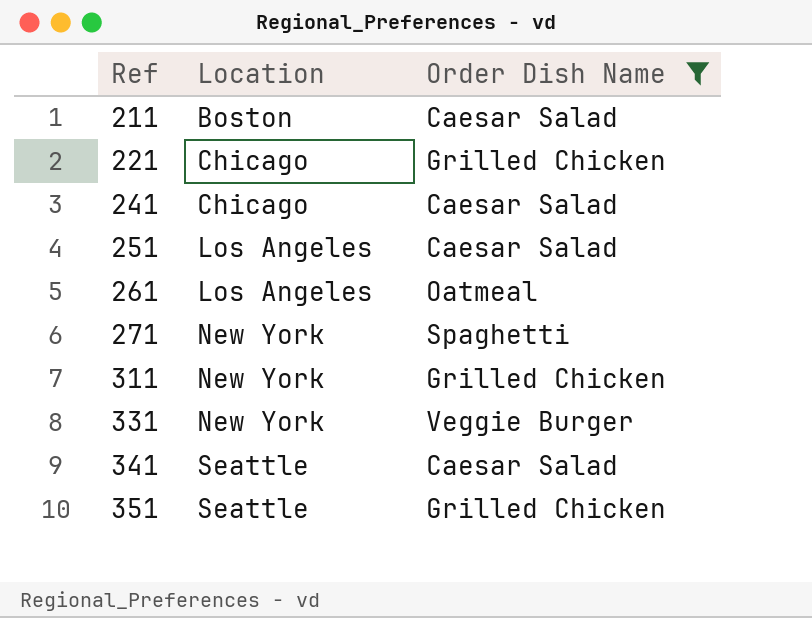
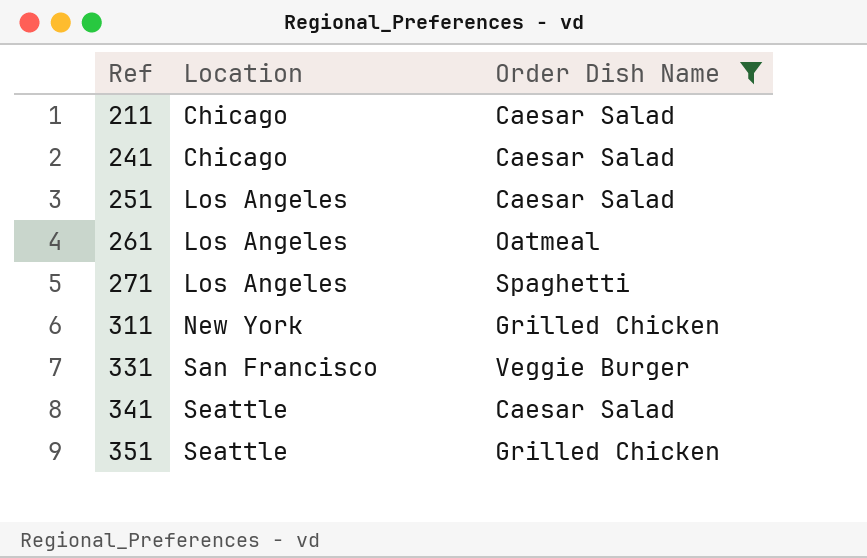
row 221: Chicago | Grilled Chicken -> none
211 | Location: Boston -> Chicago
271 | Location: New York -> Los Angeles
331 | Location: New York -> San Francisco

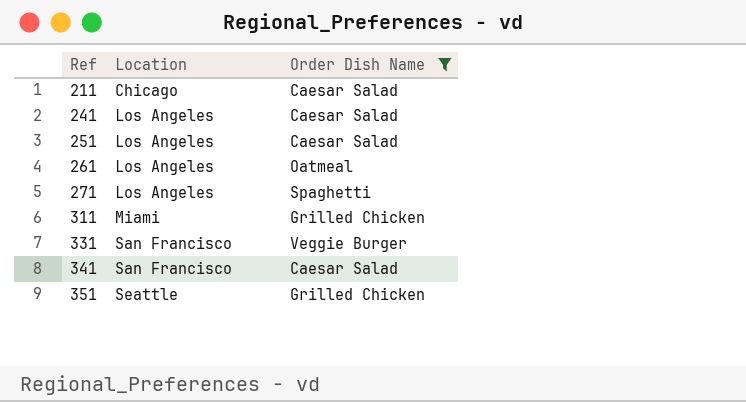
241 | Location: Chicago -> Los Angeles
311 | Location: New York -> Miami
341 | Location: Seattle -> San Francisco

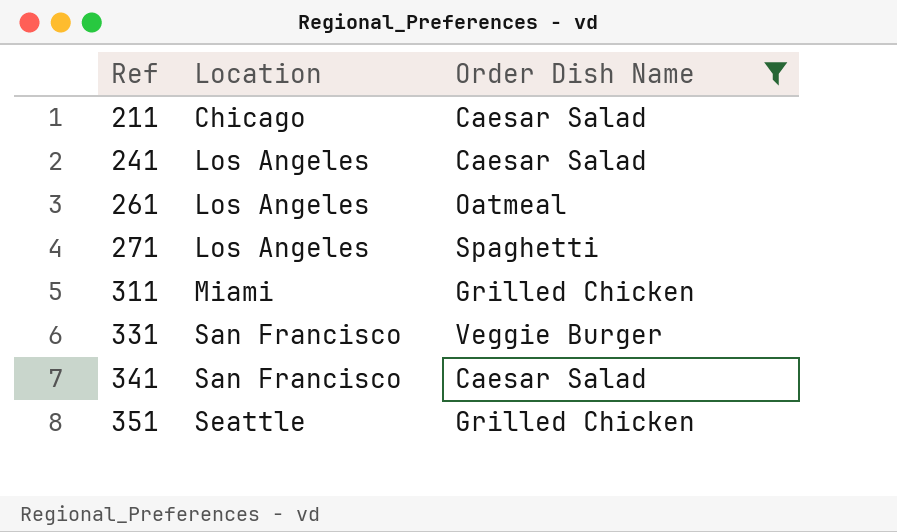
row 251: Los Angeles | Caesar Salad -> none

